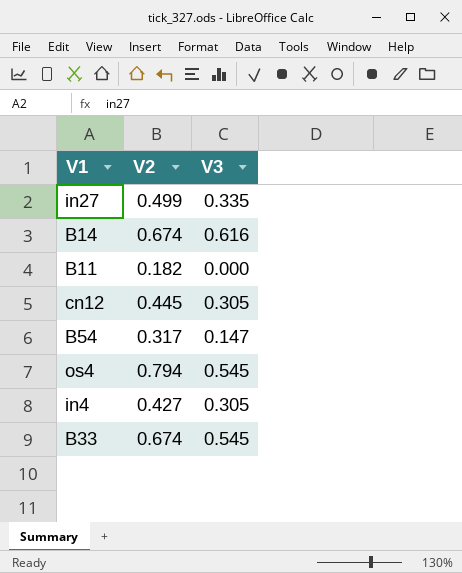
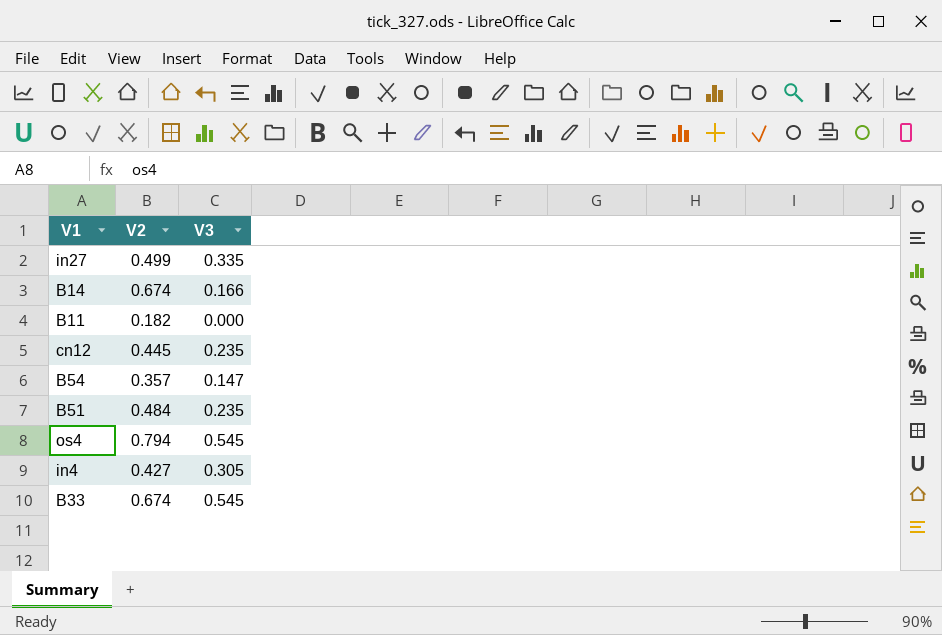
B14 | V3: 0.616 -> 0.166
cn12 | V3: 0.305 -> 0.235
B54 | V2: 0.317 -> 0.357
row B51: none -> 0.484 | 0.235

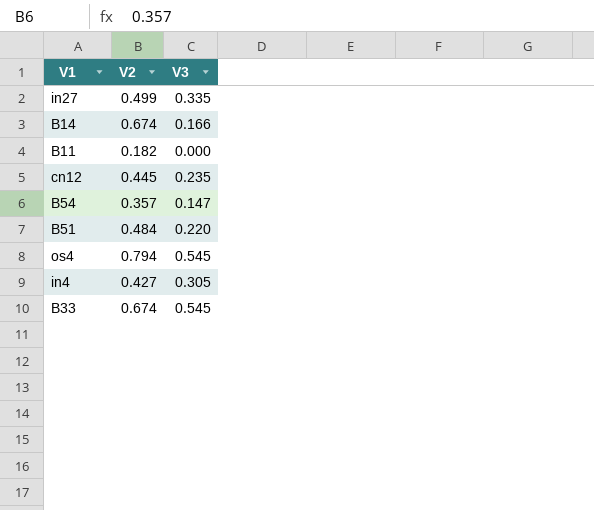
B51 | V3: 0.235 -> 0.220

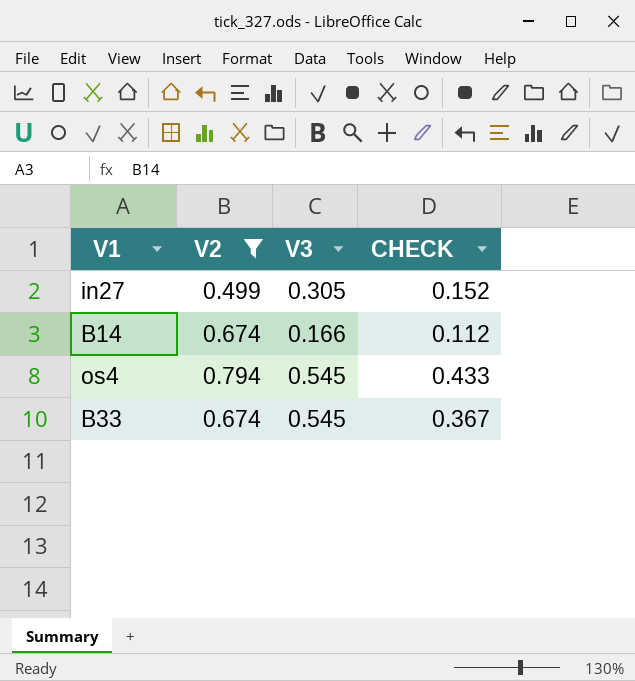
filter: none -> V2 >= 0.499
column CHECK | formula: none -> [V2] * [V3]
in27 | V3: 0.335 -> 0.305

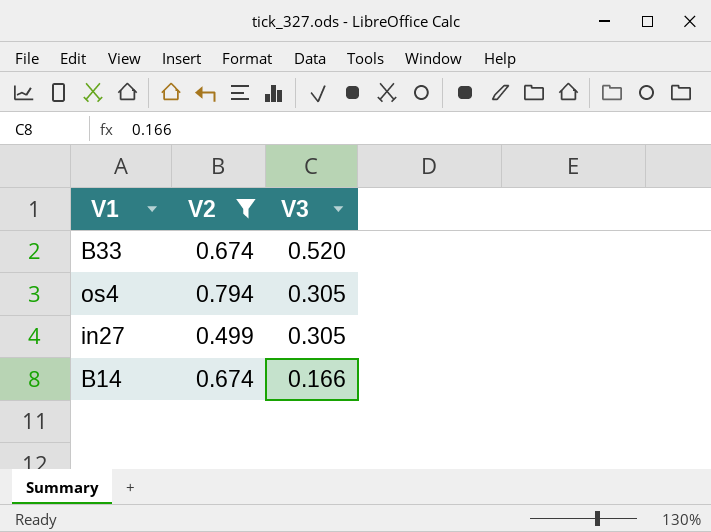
row order: none -> V3 descending
column CHECK | formula: [V2] * [V3] -> none
B33 | V3: 0.545 -> 0.520
os4 | V3: 0.545 -> 0.305

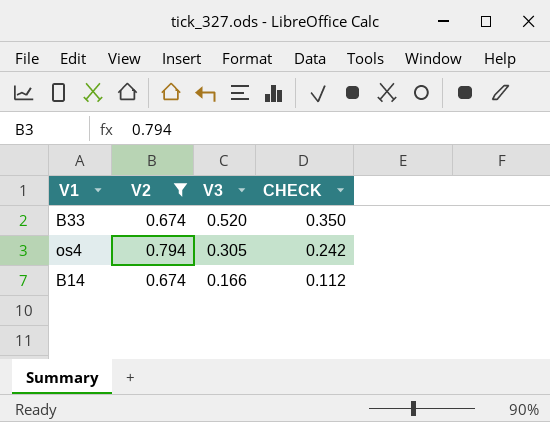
column CHECK | formula: none -> [V2] * [V3]
row in27: 0.499 | 0.305 -> none

